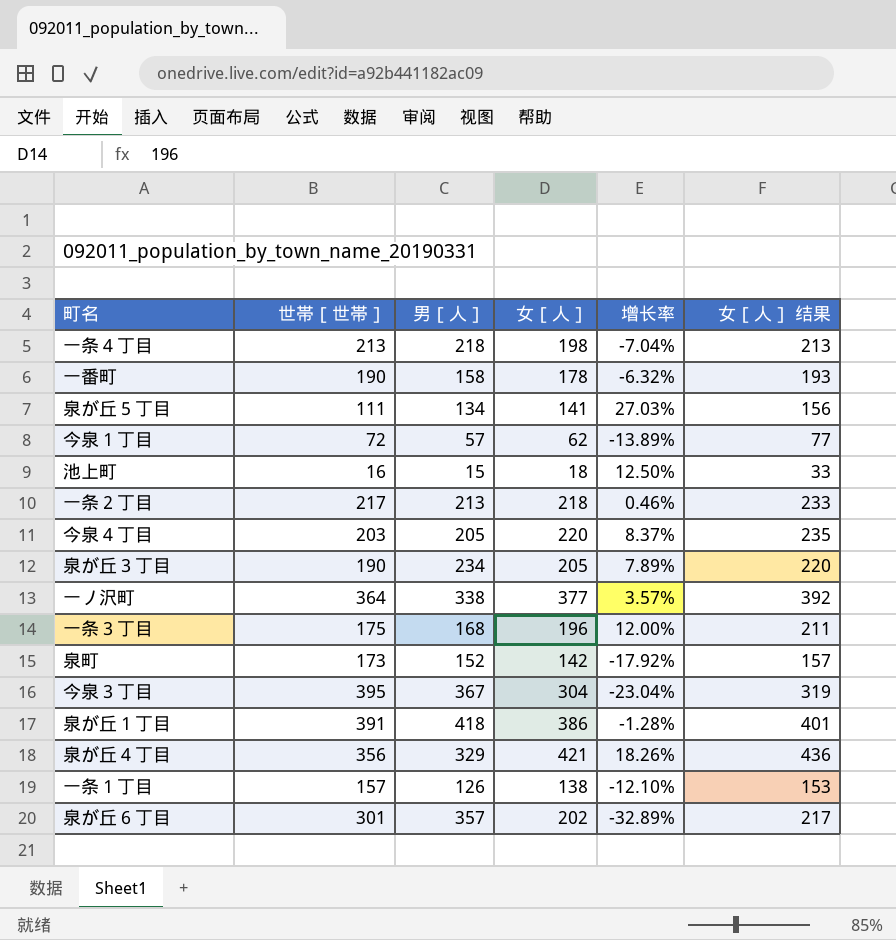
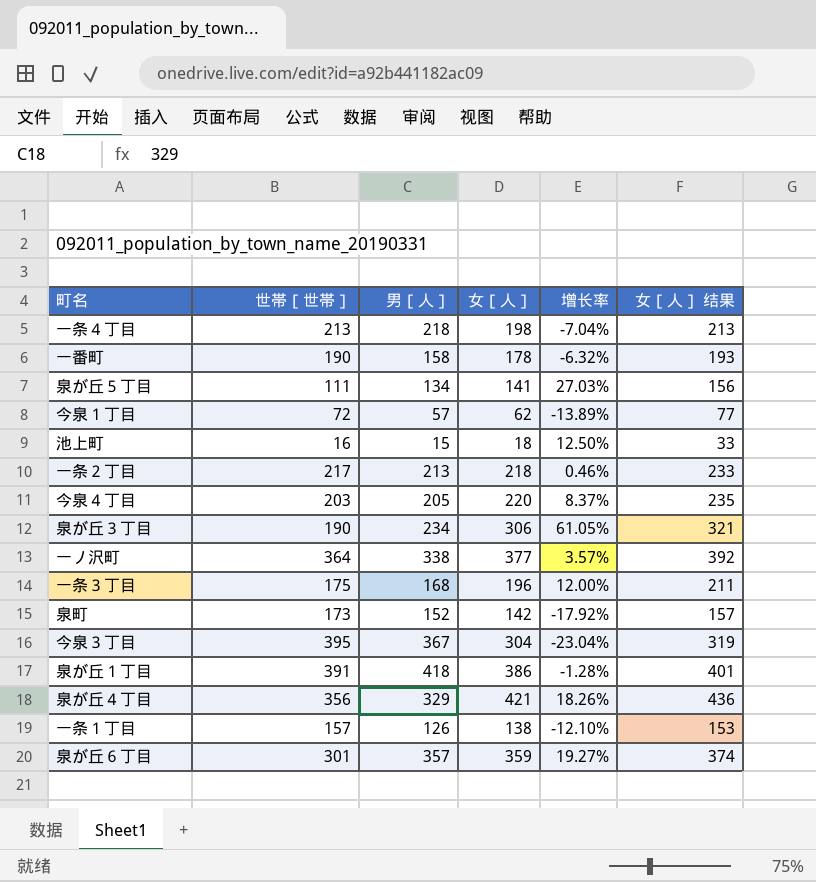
泉が丘３丁目 | 女［人］: 205 -> 306
泉が丘３丁目 | 增长率: 7.89% -> 61.05%
泉が丘３丁目 | 女［人］ 结果: 220 -> 321
泉が丘６丁目 | 女［人］: 202 -> 359
泉が丘６丁目 | 增长率: -32.89% -> 19.27%
泉が丘６丁目 | 女［人］ 结果: 217 -> 374

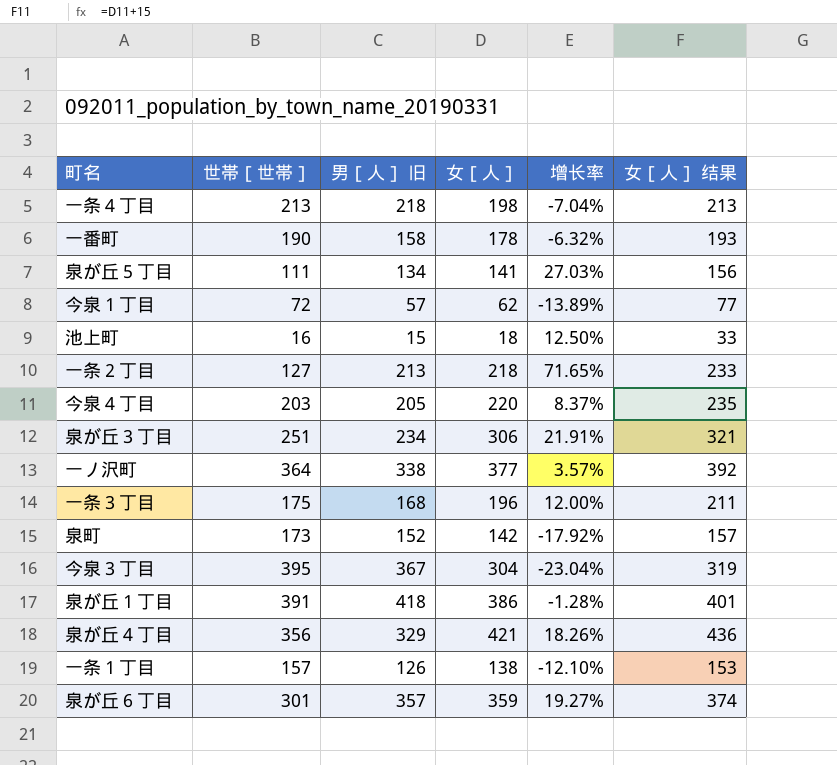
column name: 男［人］ -> 男［人］ 旧
一条２丁目 | 世帯［世帯］: 217 -> 127
一条２丁目 | 增长率: 0.46% -> 71.65%
泉が丘３丁目 | 世帯［世帯］: 190 -> 251
泉が丘３丁目 | 增长率: 61.05% -> 21.91%

